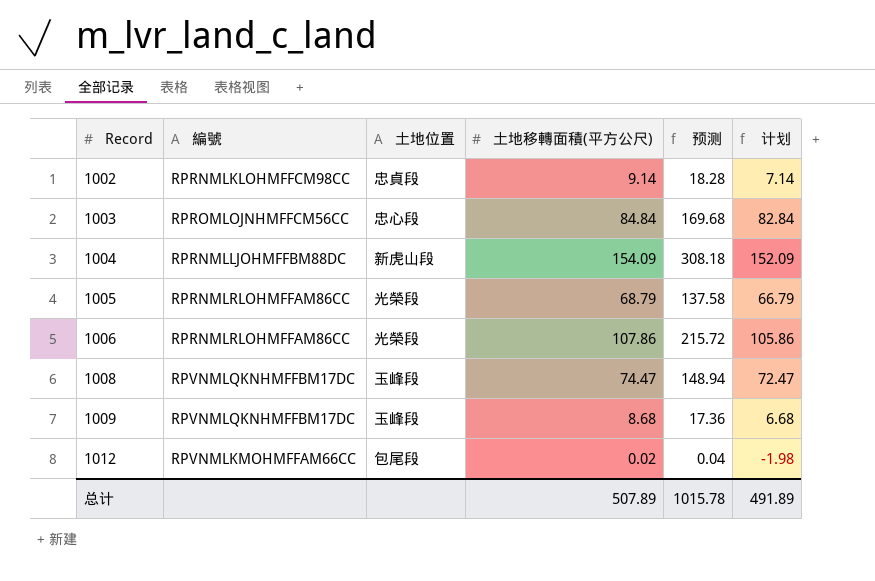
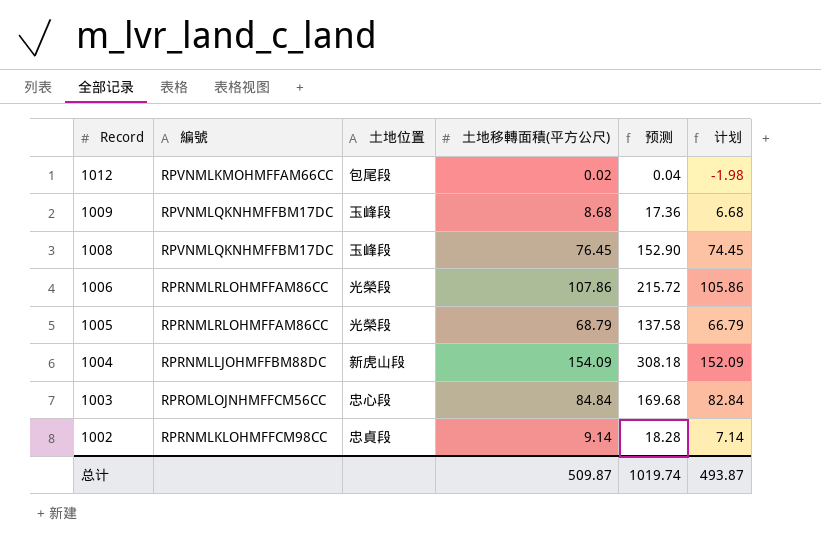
row order: Record ascending -> Record descending
1008 | 土地移轉面積(平方公尺): 74.47 -> 76.45
1008 | 预测: 148.94 -> 152.90
1008 | 计划: 72.47 -> 74.45
总计 | 土地移轉面積(平方公尺): 507.89 -> 509.87
总计 | 预测: 1015.78 -> 1019.74
总计 | 计划: 491.89 -> 493.87

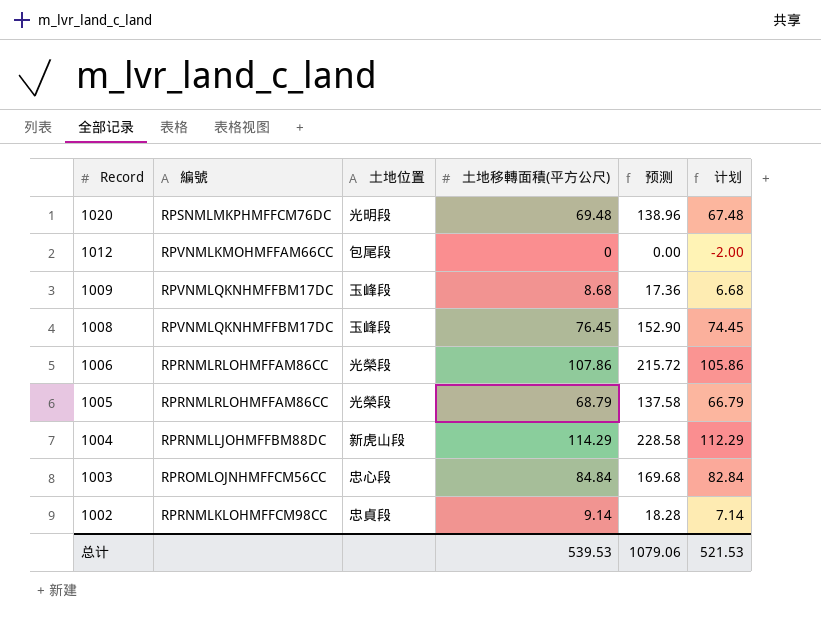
row 1020: none -> RPSNMLMKPHMFFCM76DC | 光明段 | 69.48 | 138.96 | 67.48
1012 | 土地移轉面積(平方公尺): 0.02 -> 0
1012 | 预测: 0.04 -> 0.00
1012 | 计划: -1.98 -> -2.00
1004 | 土地移轉面積(平方公尺): 154.09 -> 114.29
1004 | 预测: 308.18 -> 228.58
1004 | 计划: 152.09 -> 112.29
总计 | 土地移轉面積(平方公尺): 509.87 -> 539.53
总计 | 预测: 1019.74 -> 1079.06
总计 | 计划: 493.87 -> 521.53

